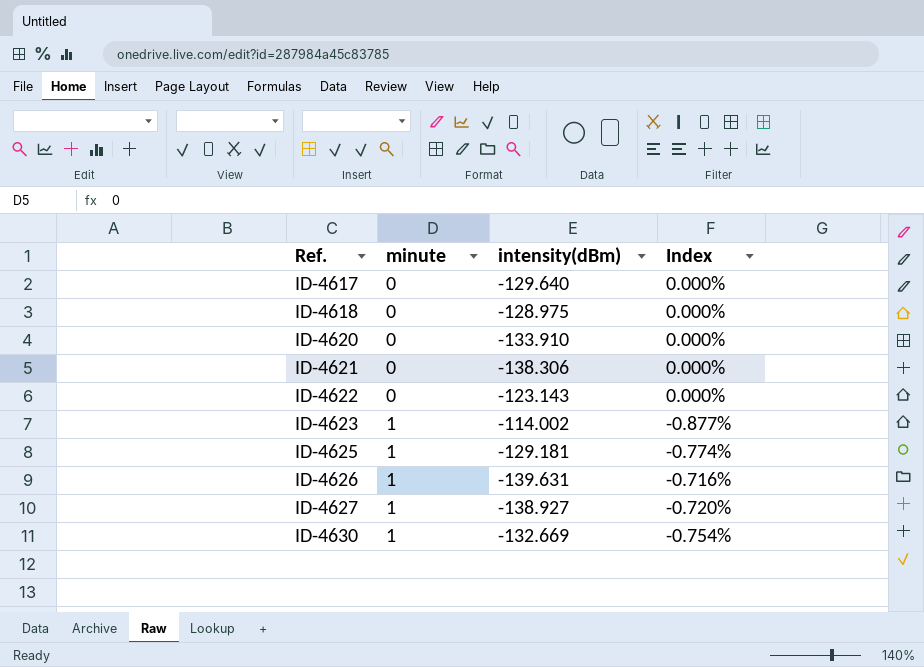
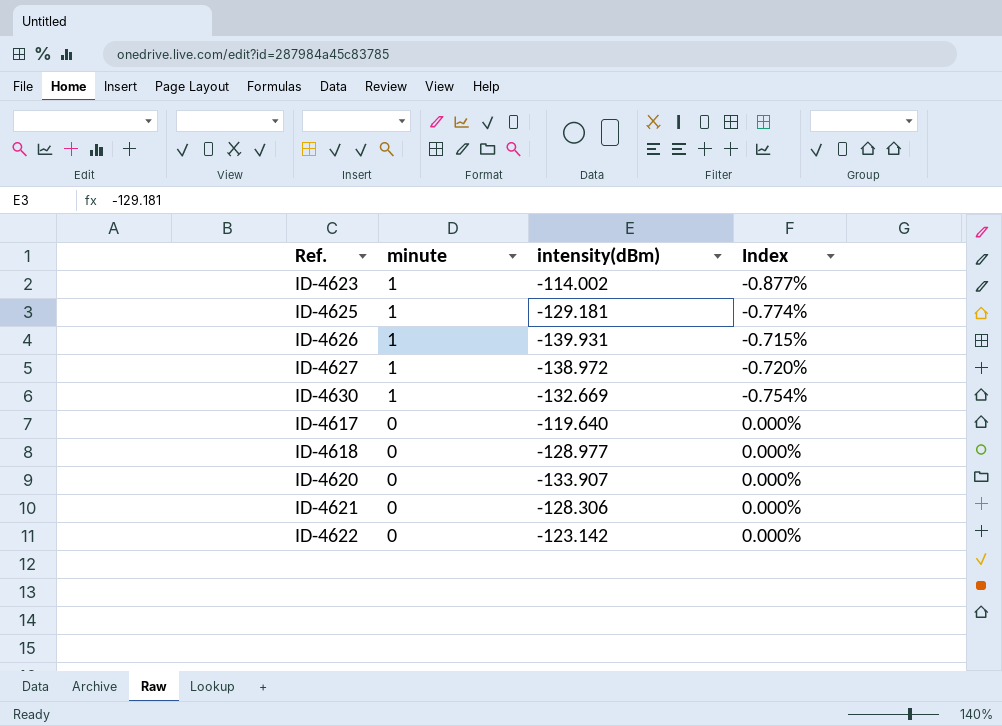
row order: Ref. ascending -> minute descending
ID-4626 | intensity(dBm): -139.631 -> -139.931
ID-4626 | Index: -0.716% -> -0.715%
ID-4627 | intensity(dBm): -138.927 -> -138.972
ID-4617 | intensity(dBm): -129.640 -> -119.640
ID-4618 | intensity(dBm): -128.975 -> -128.977
ID-4620 | intensity(dBm): -133.910 -> -133.907
ID-4621 | intensity(dBm): -138.306 -> -128.306
ID-4622 | intensity(dBm): -123.143 -> -123.142

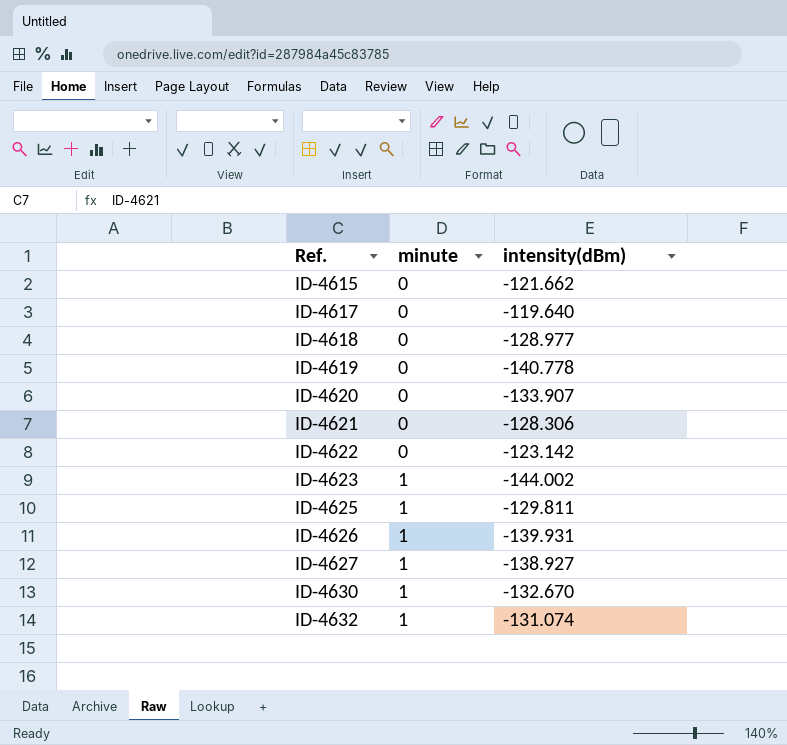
row order: minute descending -> Ref. ascending
column Index | formula: [minute] / [intensity(dBm)] -> none
row ID-4615: none -> 0 | -121.662
row ID-4619: none -> 0 | -140.778
ID-4623 | intensity(dBm): -114.002 -> -144.002
ID-4625 | intensity(dBm): -129.181 -> -129.811
ID-4627 | intensity(dBm): -138.972 -> -138.927
ID-4630 | intensity(dBm): -132.669 -> -132.670
row ID-4632: none -> 1 | -131.074

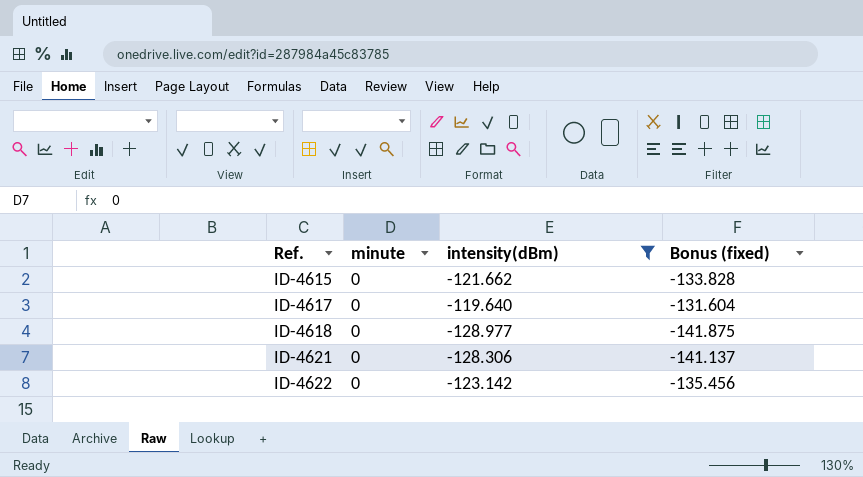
filter: none -> intensity(dBm) >= -128.977
column Bonus (fixed) | formula: none -> [intensity(dBm)] * 1.1

